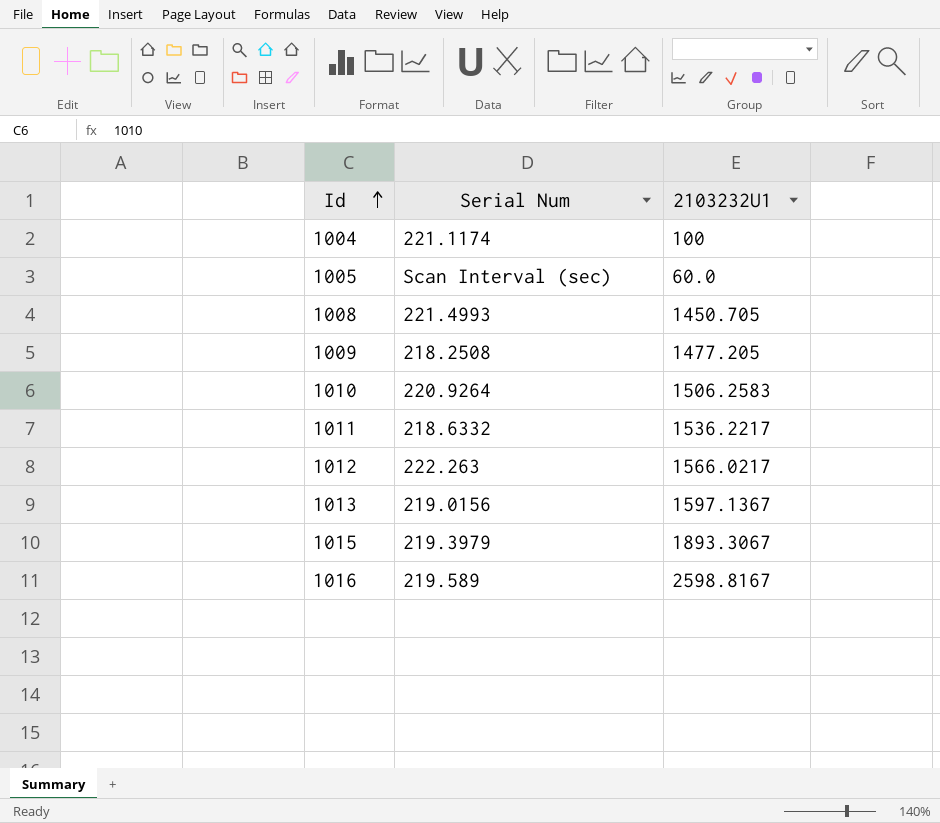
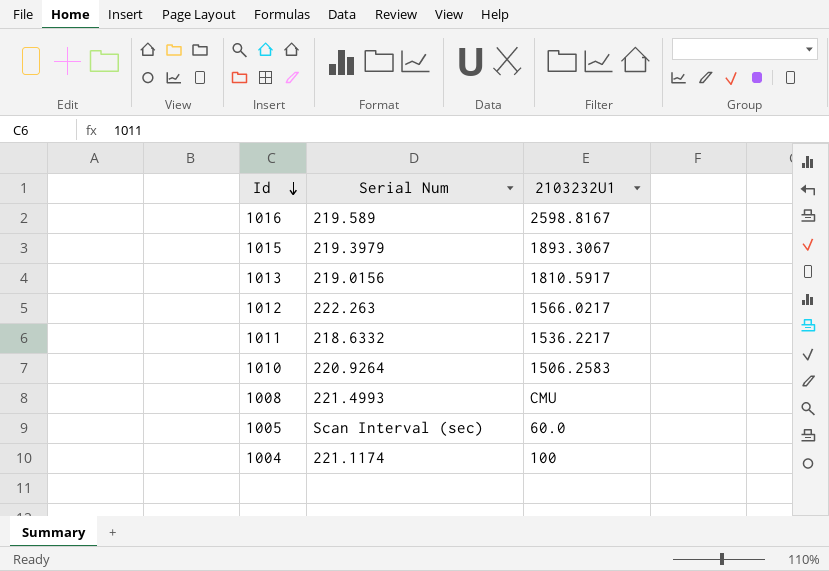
row order: Id ascending -> Id descending
row 1009: 218.2508 | 1477.205 -> none
1013 | 2103232U1: 1597.1367 -> 1810.5917
1008 | 2103232U1: 1450.705 -> CMU

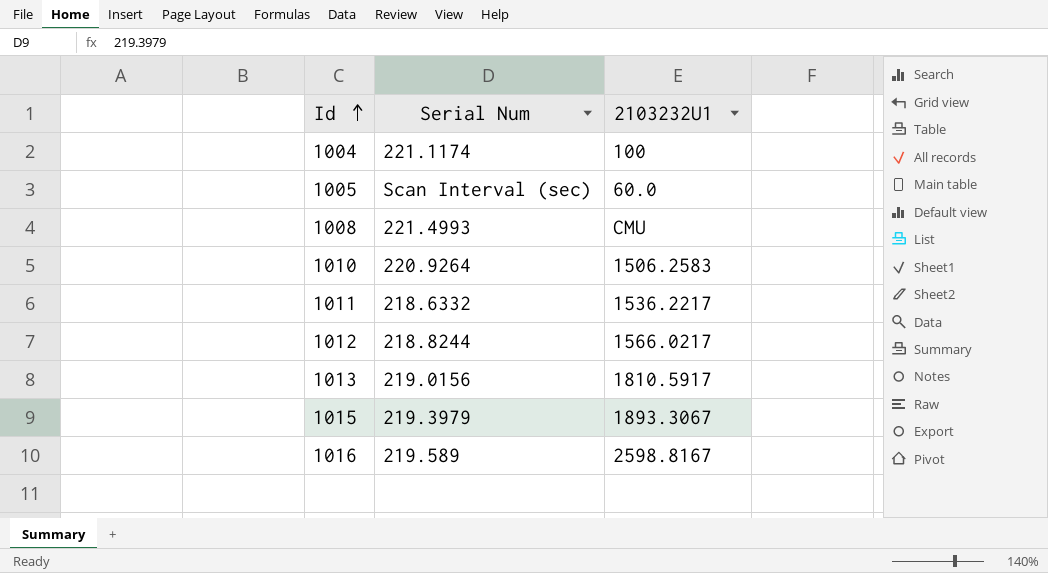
row order: Id descending -> Id ascending
1012 | Serial Num: 222.263 -> 218.8244

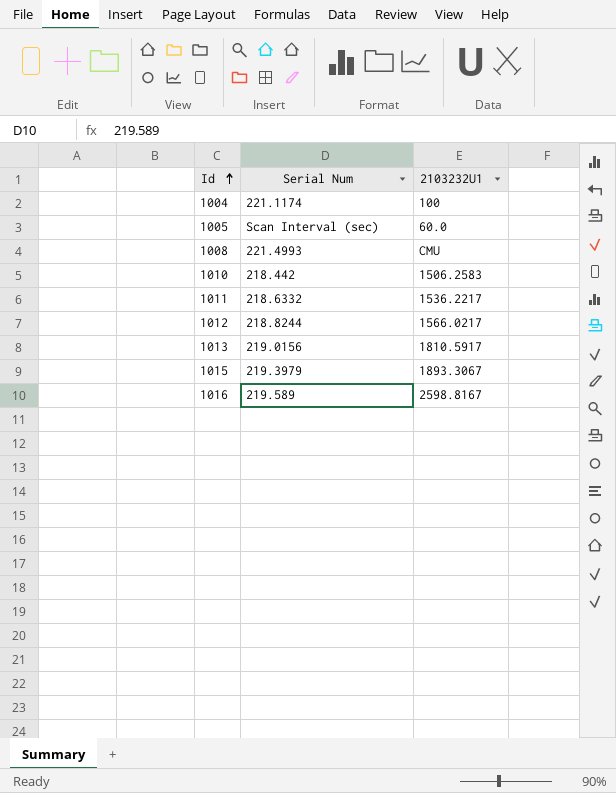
1010 | Serial Num: 220.9264 -> 218.442

